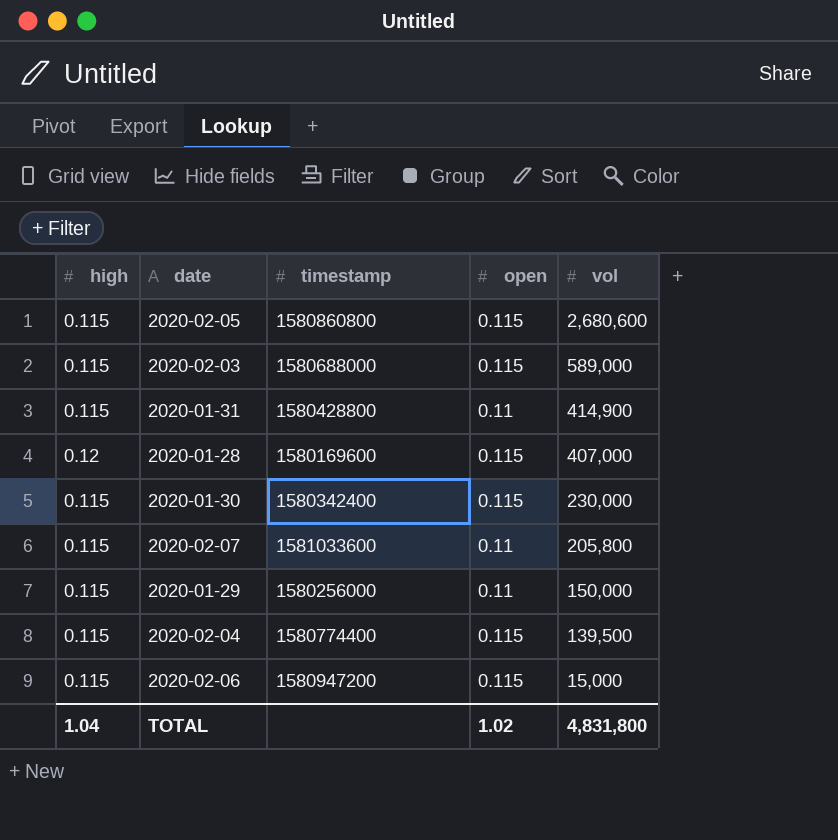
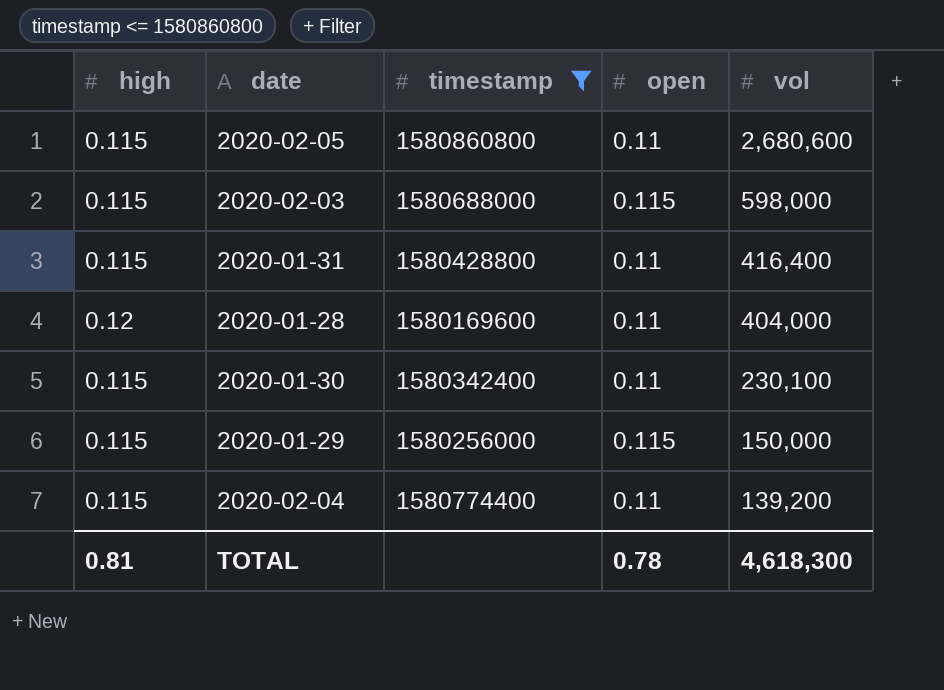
filter: none -> timestamp <= 1580860800
2020-02-05 | open: 0.115 -> 0.11
2020-02-03 | vol: 589,000 -> 598,000
2020-01-31 | vol: 414,900 -> 416,400
2020-01-28 | open: 0.115 -> 0.11
2020-01-28 | vol: 407,000 -> 404,000
2020-01-30 | open: 0.115 -> 0.11
2020-01-30 | vol: 230,000 -> 230,100
2020-01-29 | open: 0.11 -> 0.115
2020-02-04 | open: 0.115 -> 0.11
2020-02-04 | vol: 139,500 -> 139,200
TOTAL | high: 1.04 -> 0.81
TOTAL | open: 1.02 -> 0.78
TOTAL | vol: 4,831,800 -> 4,618,300

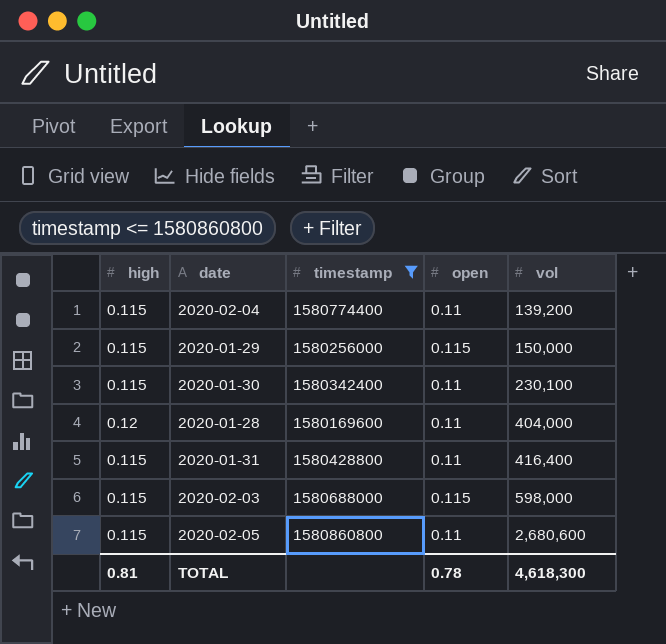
row order: vol descending -> vol ascending

